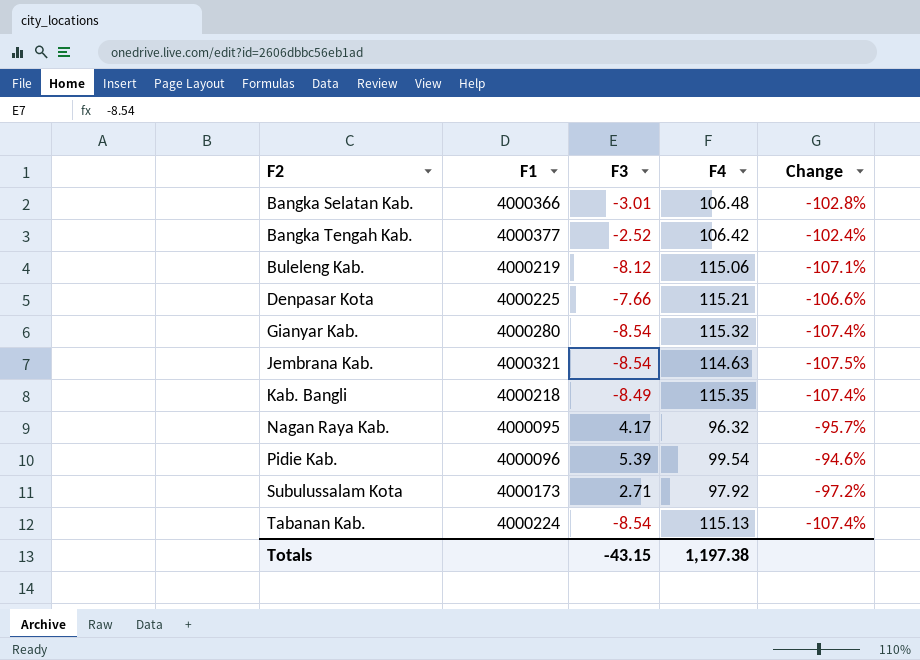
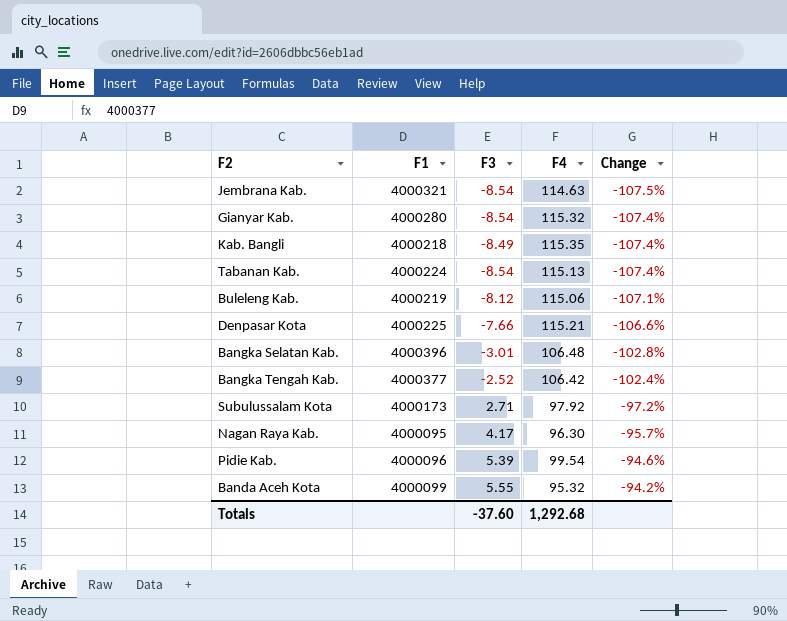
row order: F2 ascending -> Change ascending
Bangka Selatan Kab. | F1: 4000366 -> 4000396
Nagan Raya Kab. | F4: 96.32 -> 96.30
row Banda Aceh Kota: none -> 4000099 | 5.55 | 95.32 | -94.2%
Totals | F3: -43.15 -> -37.60
Totals | F4: 1,197.38 -> 1,292.68

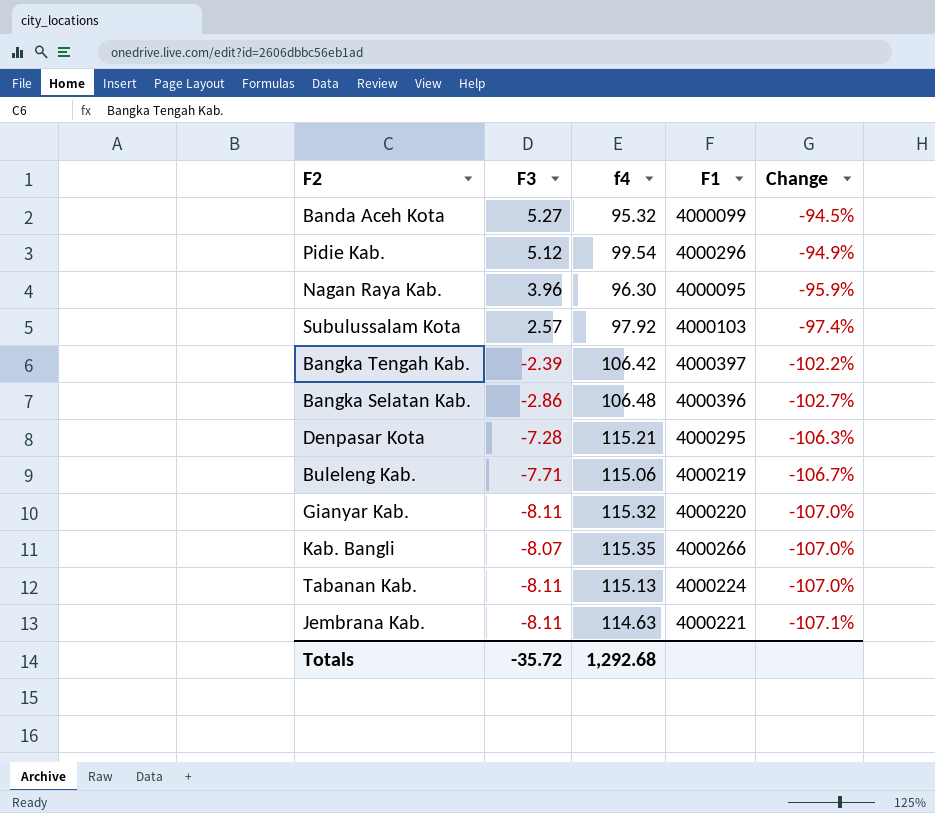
row order: Change ascending -> Change descending
column name: F4 -> f4
column F1 | position: 2 -> 4
Banda Aceh Kota | F3: 5.55 -> 5.27
Banda Aceh Kota | Change: -94.2% -> -94.5%
Pidie Kab. | F3: 5.39 -> 5.12
Pidie Kab. | F1: 4000096 -> 4000296
Pidie Kab. | Change: -94.6% -> -94.9%
Nagan Raya Kab. | F3: 4.17 -> 3.96
Nagan Raya Kab. | Change: -95.7% -> -95.9%
Subulussalam Kota | F3: 2.71 -> 2.57
Subulussalam Kota | F1: 4000173 -> 4000103
Subulussalam Kota | Change: -97.2% -> -97.4%
Bangka Tengah Kab. | F3: -2.52 -> -2.39
Bangka Tengah Kab. | F1: 4000377 -> 4000397
Bangka Tengah Kab. | Change: -102.4% -> -102.2%
Bangka Selatan Kab. | F3: -3.01 -> -2.86
Bangka Selatan Kab. | Change: -102.8% -> -102.7%
Denpasar Kota | F3: -7.66 -> -7.28
Denpasar Kota | F1: 4000225 -> 4000295
Denpasar Kota | Change: -106.6% -> -106.3%
Buleleng Kab. | F3: -8.12 -> -7.71
Buleleng Kab. | Change: -107.1% -> -106.7%
Gianyar Kab. | F3: -8.54 -> -8.11
Gianyar Kab. | F1: 4000280 -> 4000220
Gianyar Kab. | Change: -107.4% -> -107.0%
Kab. Bangli | F3: -8.49 -> -8.07
Kab. Bangli | F1: 4000218 -> 4000266
Kab. Bangli | Change: -107.4% -> -107.0%
Tabanan Kab. | F3: -8.54 -> -8.11
Tabanan Kab. | Change: -107.4% -> -107.0%
Jembrana Kab. | F3: -8.54 -> -8.11
Jembrana Kab. | F1: 4000321 -> 4000221
Jembrana Kab. | Change: -107.5% -> -107.1%
Totals | F3: -37.60 -> -35.72

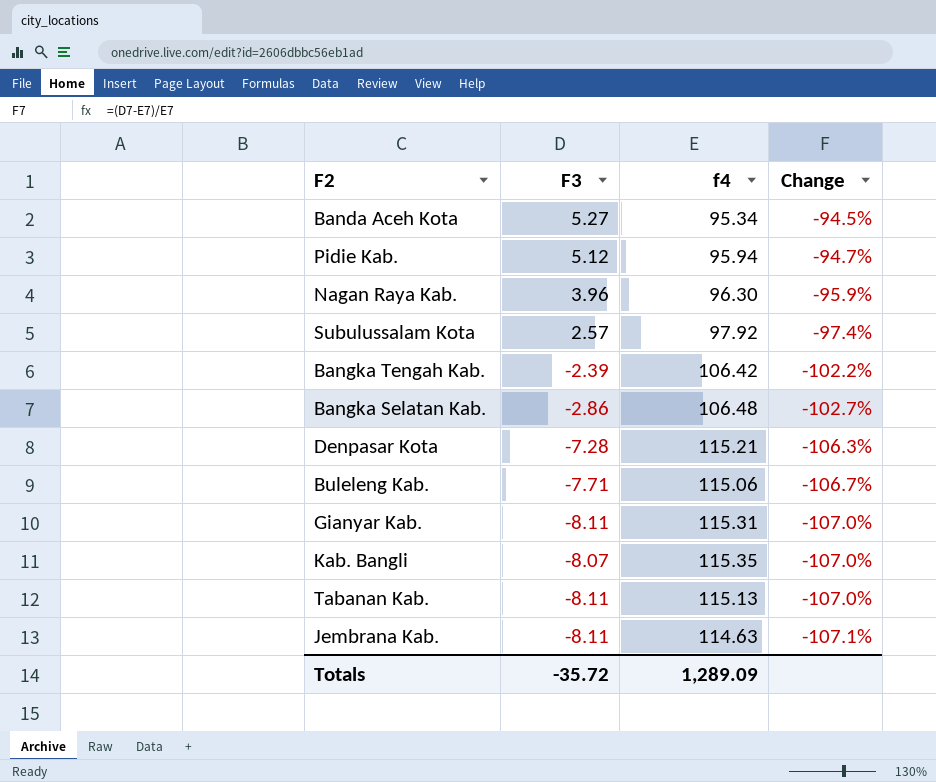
column F1 | position: 4 -> none
Banda Aceh Kota | f4: 95.32 -> 95.34
Pidie Kab. | f4: 99.54 -> 95.94
Pidie Kab. | Change: -94.9% -> -94.7%
Gianyar Kab. | f4: 115.32 -> 115.31
Totals | f4: 1,292.68 -> 1,289.09

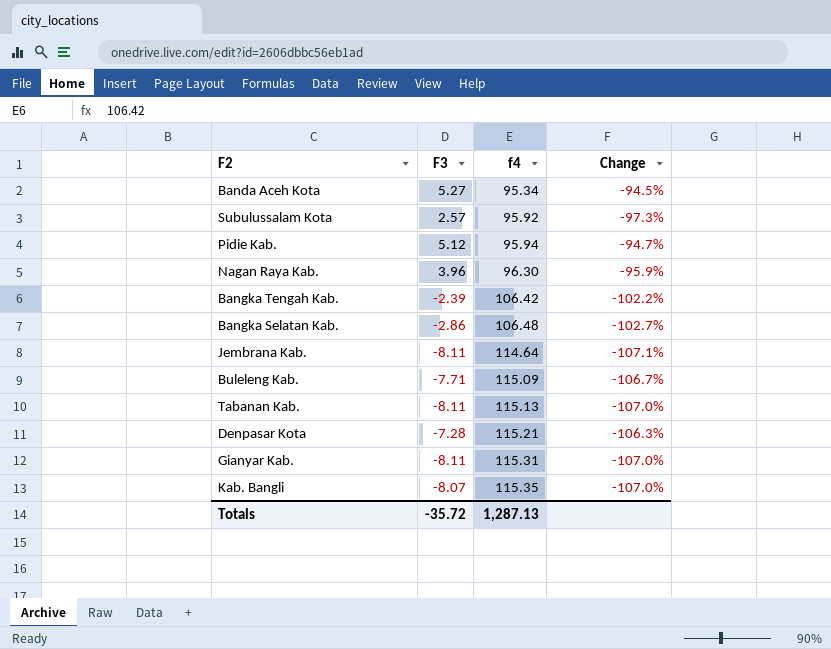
row order: Change descending -> f4 ascending
Subulussalam Kota | f4: 97.92 -> 95.92
Subulussalam Kota | Change: -97.4% -> -97.3%
Jembrana Kab. | f4: 114.63 -> 114.64
Buleleng Kab. | f4: 115.06 -> 115.09
Totals | f4: 1,289.09 -> 1,287.13

